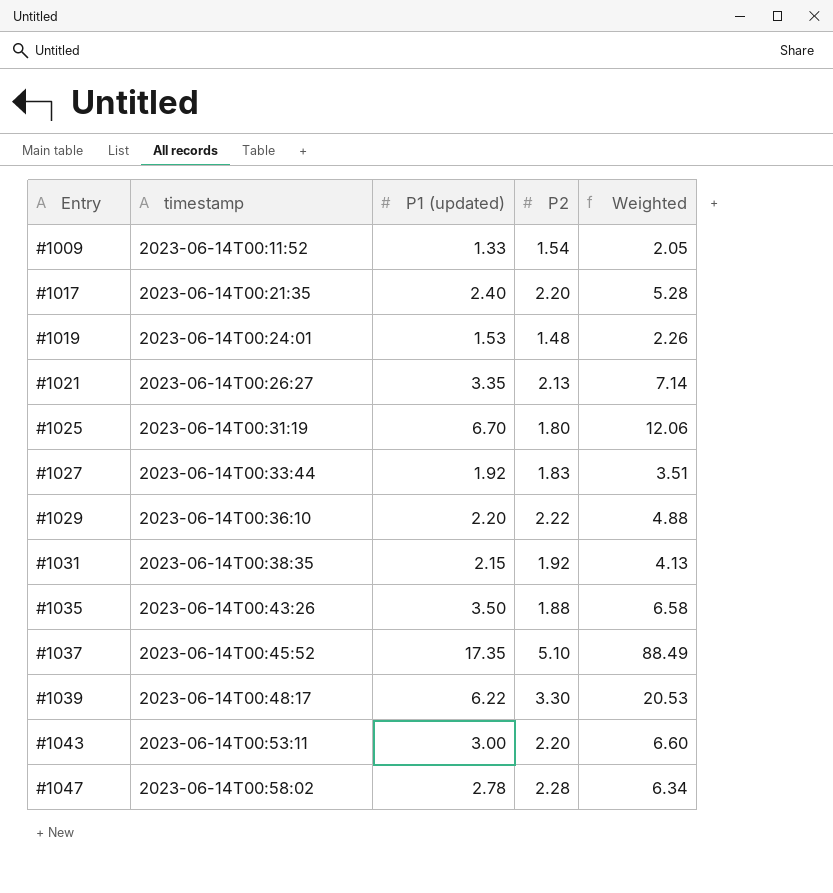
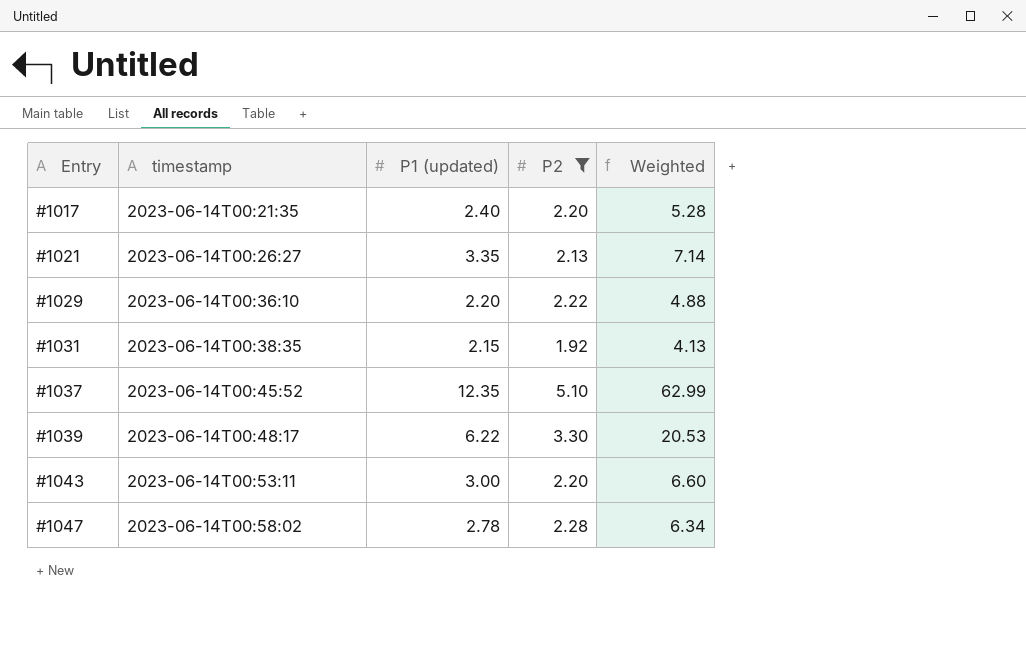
filter: none -> P2 >= 1.92
#1037 | P1 (updated): 17.35 -> 12.35
#1037 | Weighted: 88.49 -> 62.99

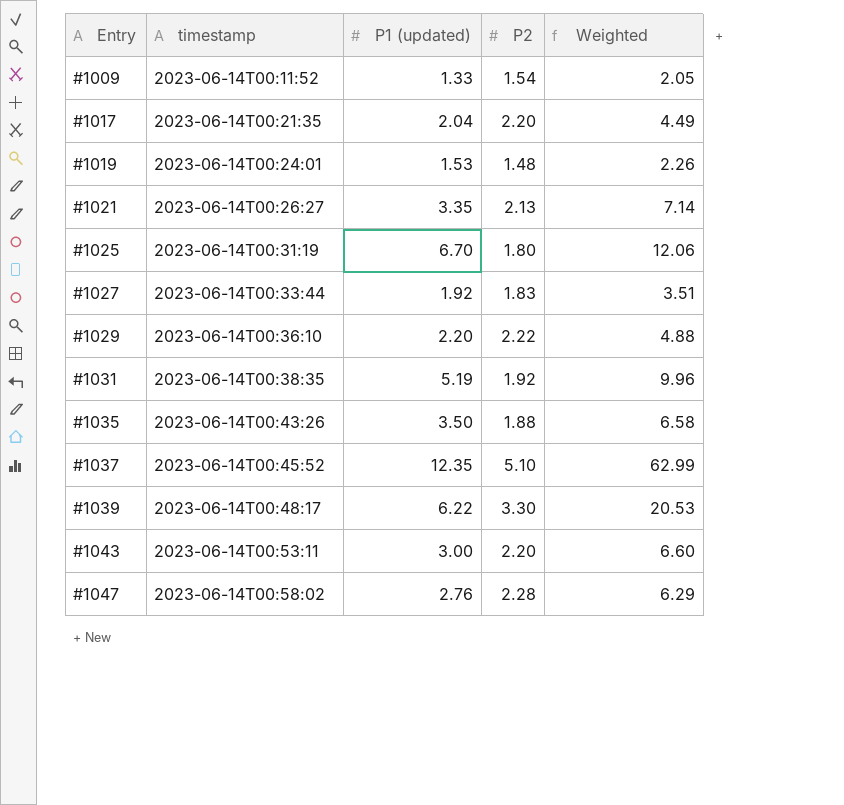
filter: P2 >= 1.92 -> none
#1017 | P1 (updated): 2.40 -> 2.04
#1017 | Weighted: 5.28 -> 4.49
#1031 | P1 (updated): 2.15 -> 5.19
#1031 | Weighted: 4.13 -> 9.96
#1047 | P1 (updated): 2.78 -> 2.76
#1047 | Weighted: 6.34 -> 6.29

